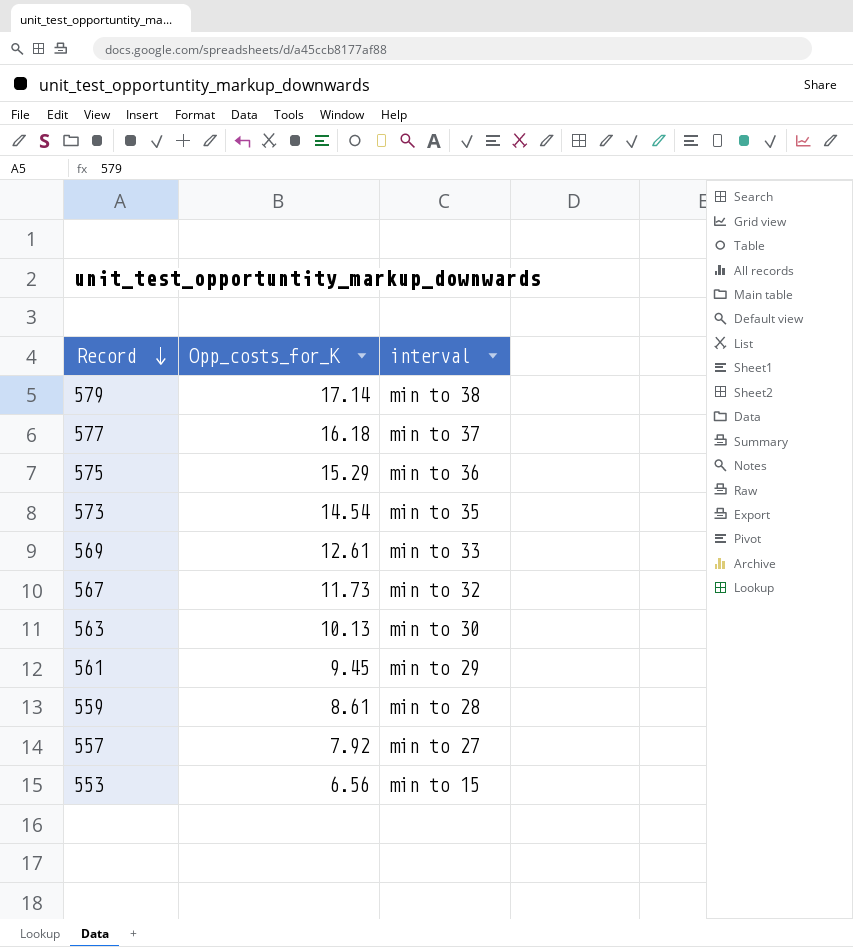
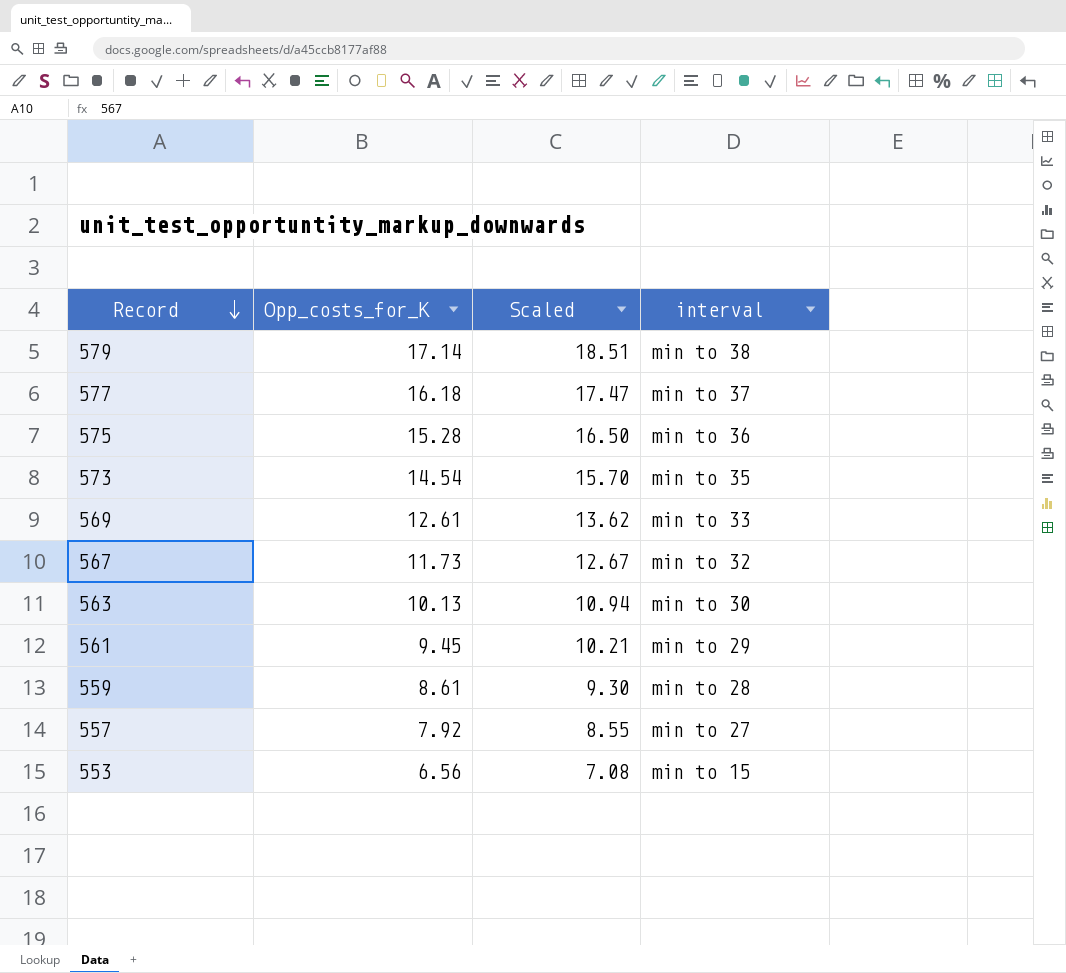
column Scaled | formula: none -> [Opp_costs_for_K] * 1.08
575 | Opp_costs_for_K: 15.29 -> 15.28

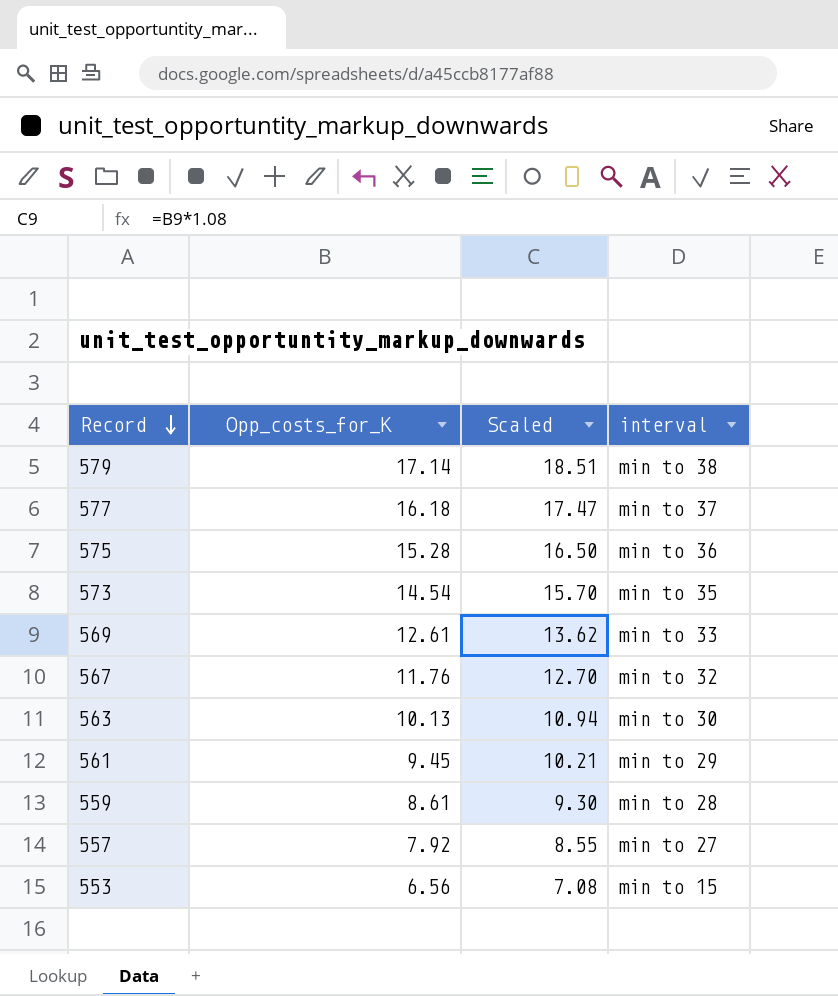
567 | Opp_costs_for_K: 11.73 -> 11.76
567 | Scaled: 12.67 -> 12.70

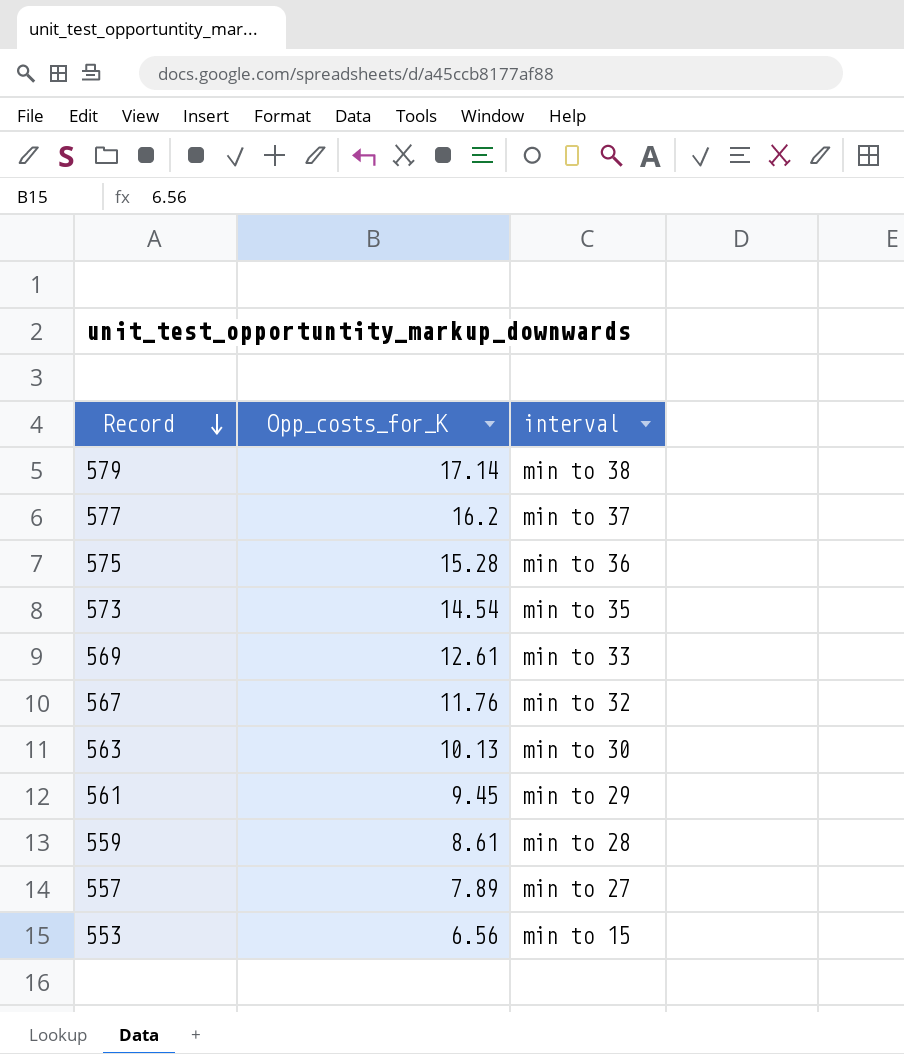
column Scaled | formula: [Opp_costs_for_K] * 1.08 -> none
577 | Opp_costs_for_K: 16.18 -> 16.2
557 | Opp_costs_for_K: 7.92 -> 7.89

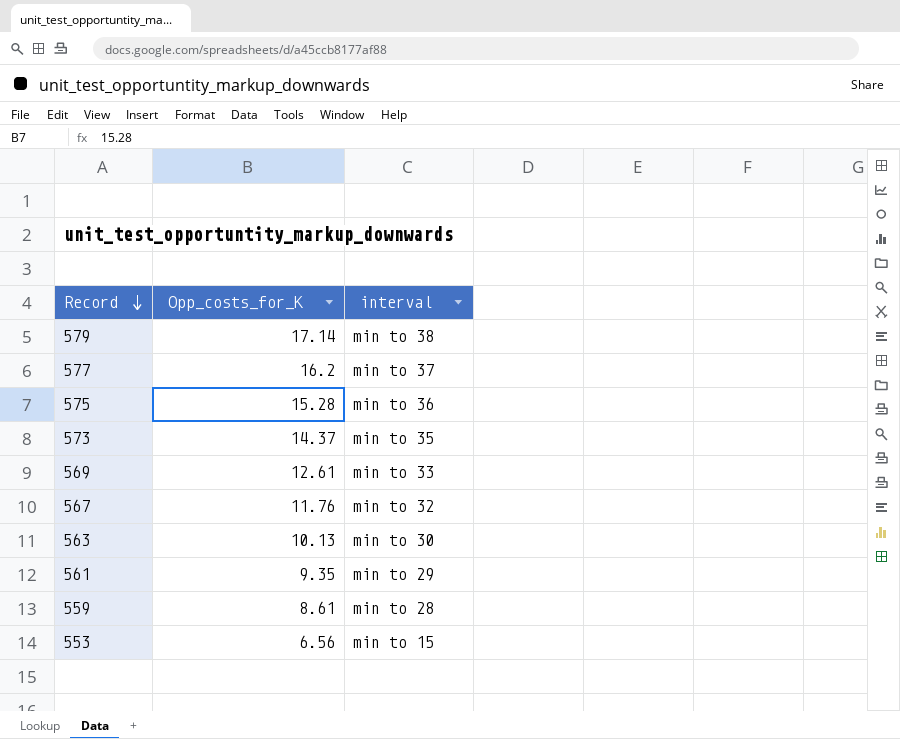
row 557: 7.89 | min to 27 -> none
573 | Opp_costs_for_K: 14.54 -> 14.37
561 | Opp_costs_for_K: 9.45 -> 9.35

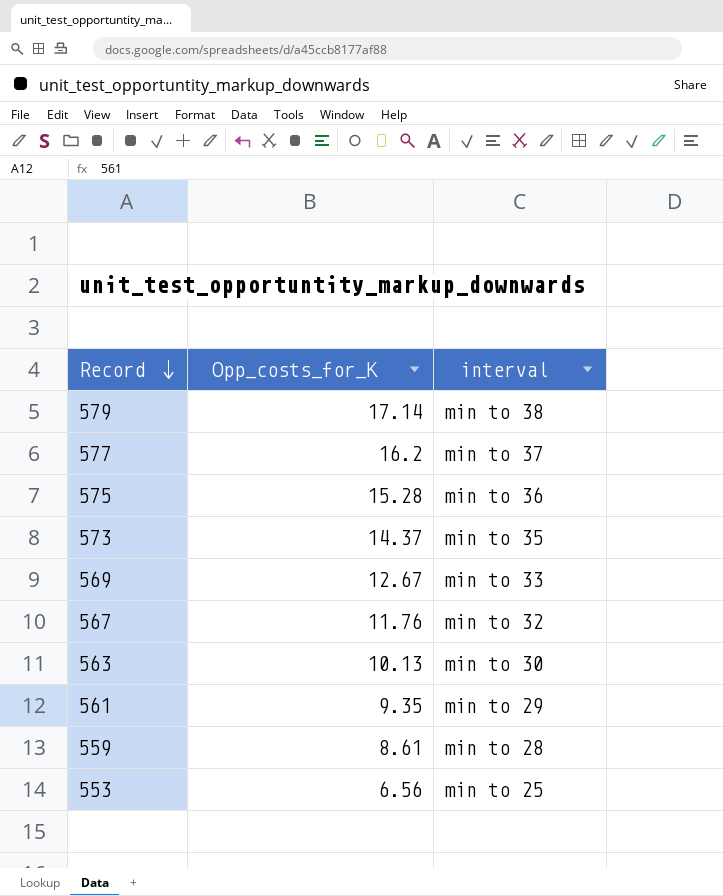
569 | Opp_costs_for_K: 12.61 -> 12.67
553 | interval: min to 15 -> min to 25

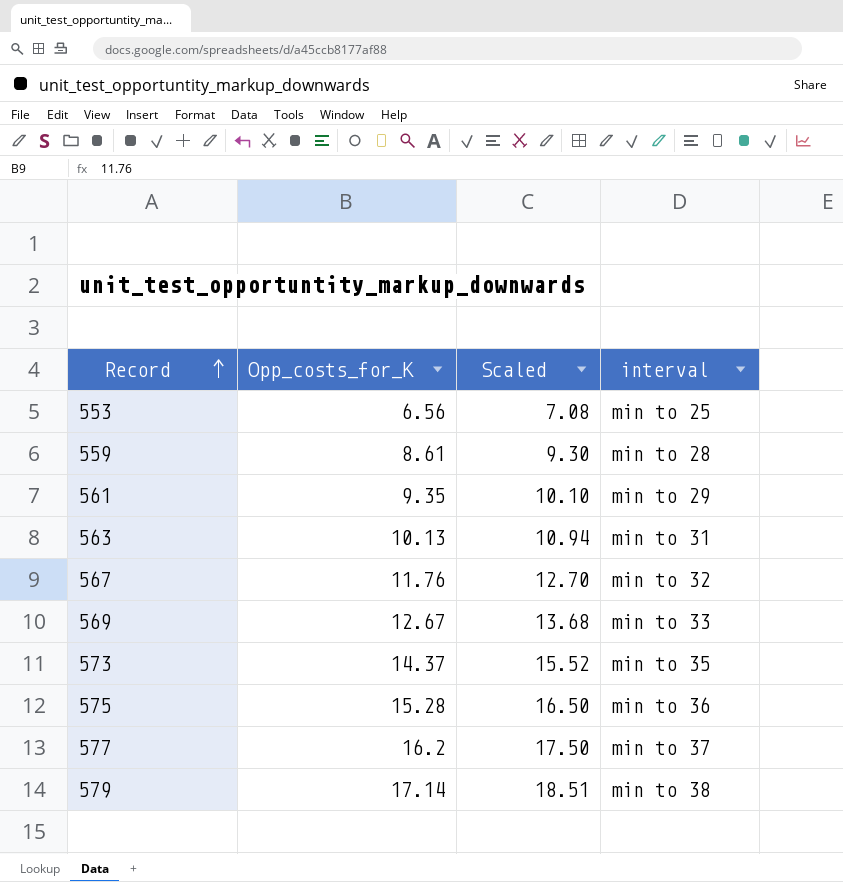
row order: Record descending -> Record ascending
column Scaled | formula: none -> [Opp_costs_for_K] * 1.08
563 | interval: min to 30 -> min to 31

